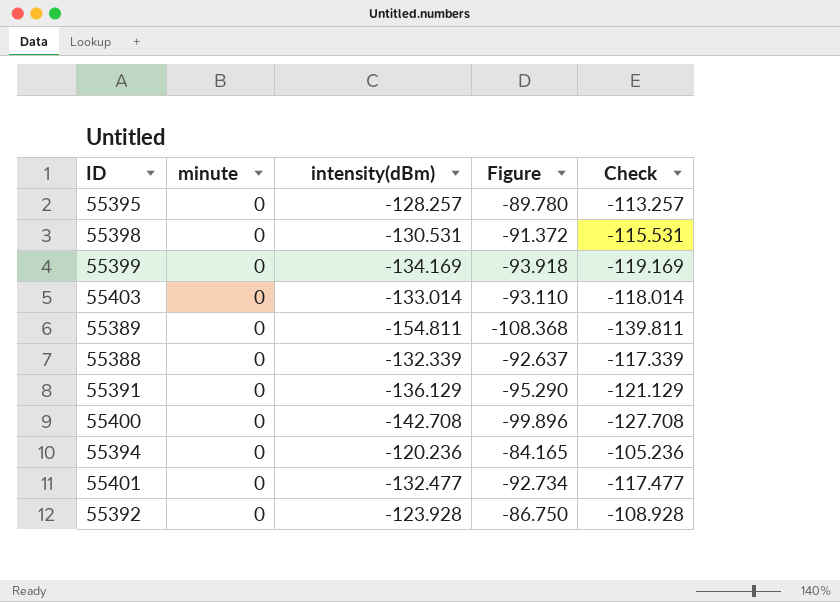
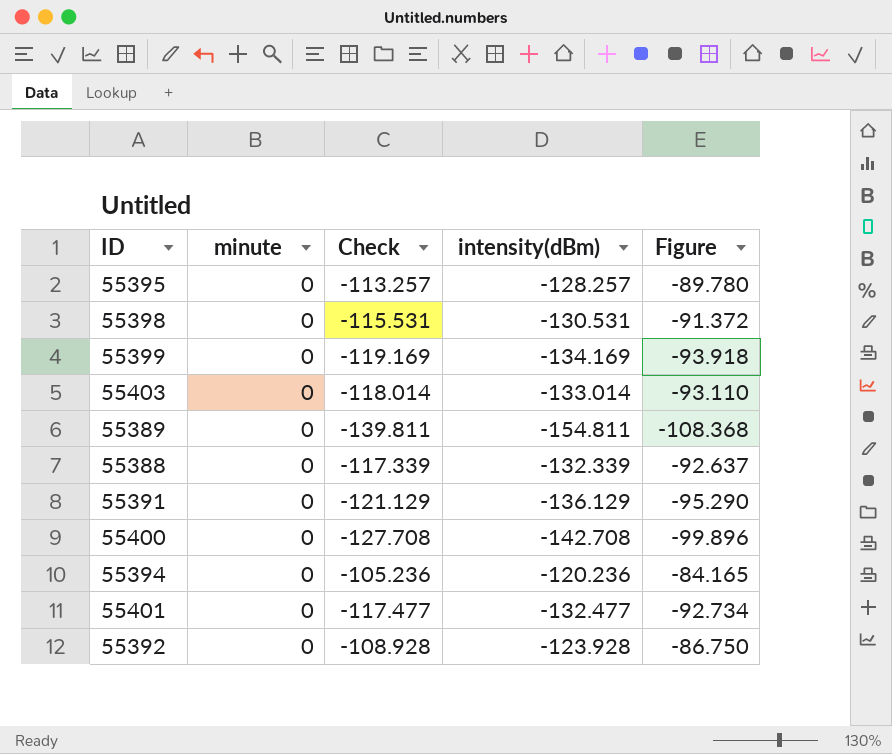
column Check | position: 5 -> 3

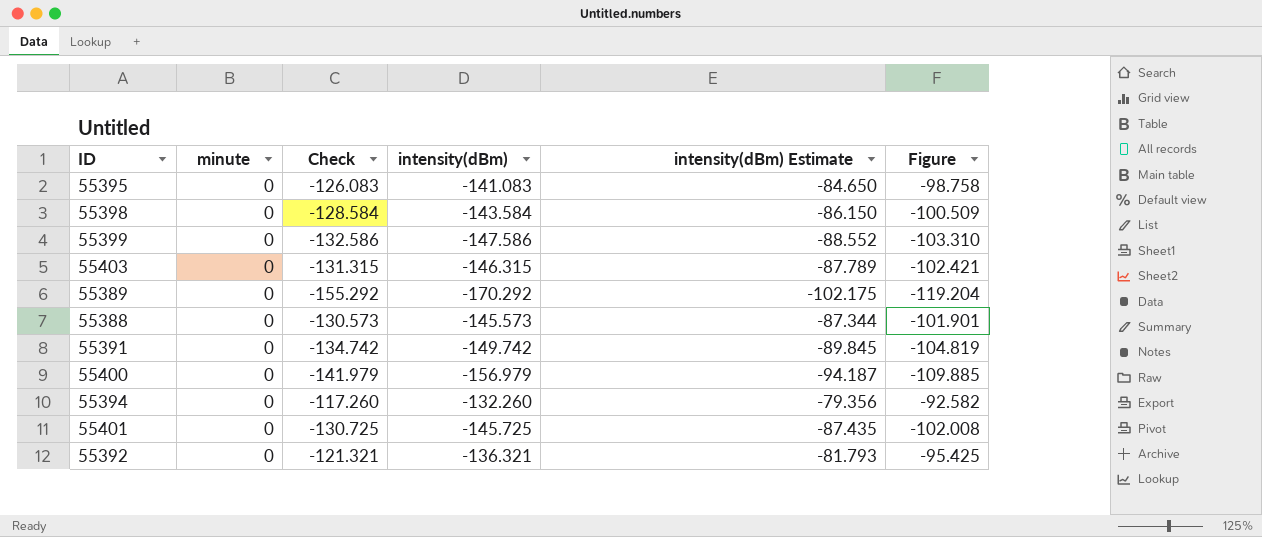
column intensity(dBm) Estimate | formula: none -> [intensity(dBm)] * 0.6
55395 | Check: -113.257 -> -126.083
55395 | intensity(dBm): -128.257 -> -141.083
55395 | Figure: -89.780 -> -98.758
55398 | Check: -115.531 -> -128.584
55398 | intensity(dBm): -130.531 -> -143.584
55398 | Figure: -91.372 -> -100.509
55399 | Check: -119.169 -> -132.586
55399 | intensity(dBm): -134.169 -> -147.586
55399 | Figure: -93.918 -> -103.310
55403 | Check: -118.014 -> -131.315
55403 | intensity(dBm): -133.014 -> -146.315
55403 | Figure: -93.110 -> -102.421
55389 | Check: -139.811 -> -155.292
55389 | intensity(dBm): -154.811 -> -170.292
55389 | Figure: -108.368 -> -119.204
55388 | Check: -117.339 -> -130.573
55388 | intensity(dBm): -132.339 -> -145.573
55388 | Figure: -92.637 -> -101.901
55391 | Check: -121.129 -> -134.742
55391 | intensity(dBm): -136.129 -> -149.742
55391 | Figure: -95.290 -> -104.819
55400 | Check: -127.708 -> -141.979
55400 | intensity(dBm): -142.708 -> -156.979
55400 | Figure: -99.896 -> -109.885
55394 | Check: -105.236 -> -117.260
55394 | intensity(dBm): -120.236 -> -132.260
55394 | Figure: -84.165 -> -92.582
55401 | Check: -117.477 -> -130.725
55401 | intensity(dBm): -132.477 -> -145.725
55401 | Figure: -92.734 -> -102.008
55392 | Check: -108.928 -> -121.321
55392 | intensity(dBm): -123.928 -> -136.321
55392 | Figure: -86.750 -> -95.425

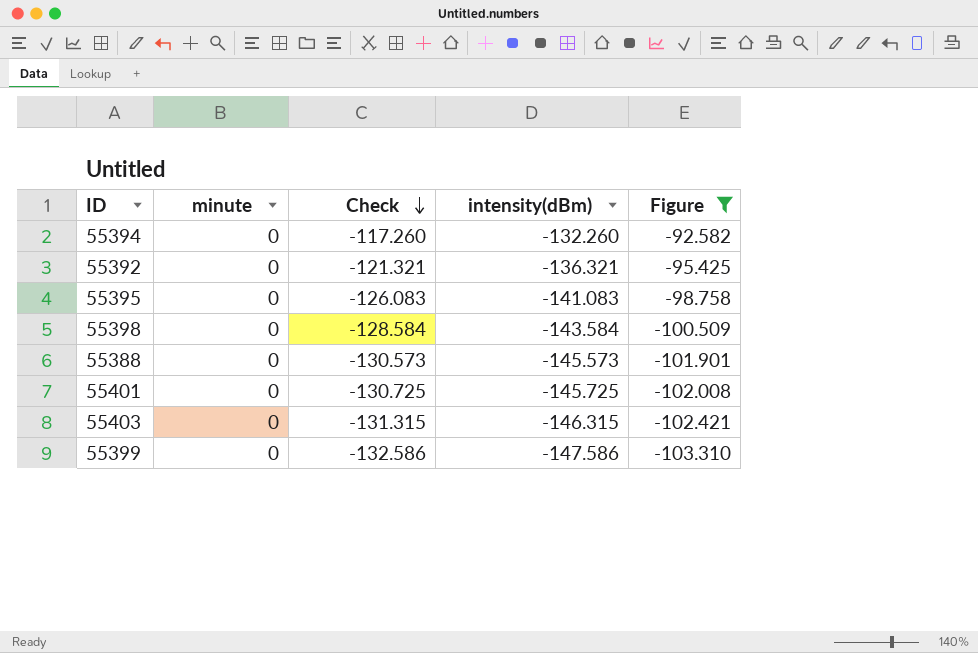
filter: none -> Figure >= -103.310
row order: none -> Check descending
column intensity(dBm) Estimate | formula: [intensity(dBm)] * 0.6 -> none

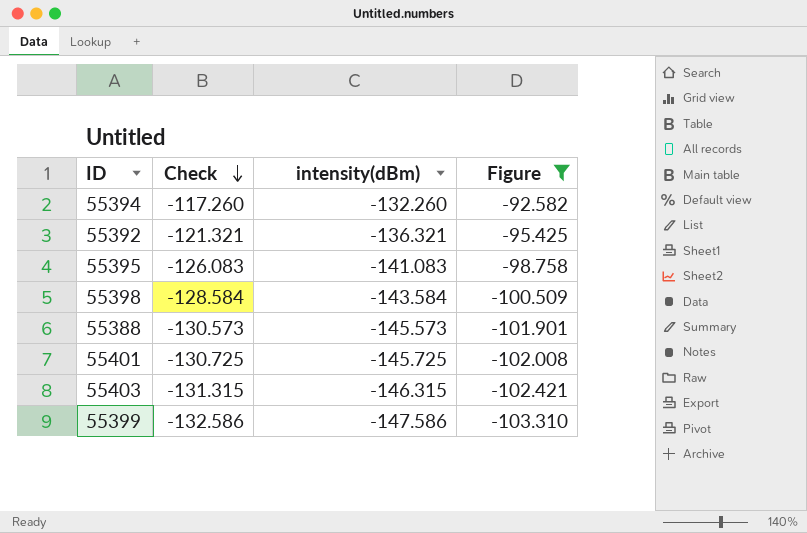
column minute | position: 2 -> none

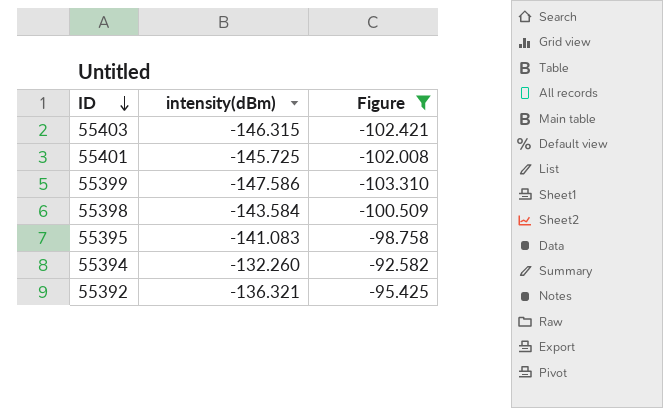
row order: Check descending -> ID descending
column Check | formula: [intensity(dBm)] + 15 -> none
row 55388: -130.573 | -145.573 | -101.901 -> none

